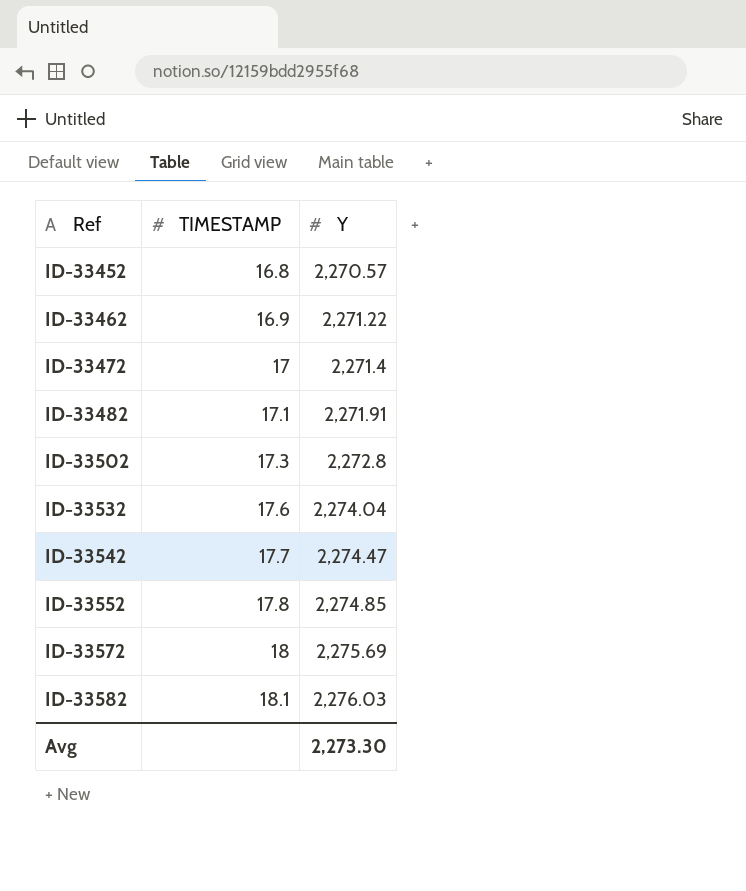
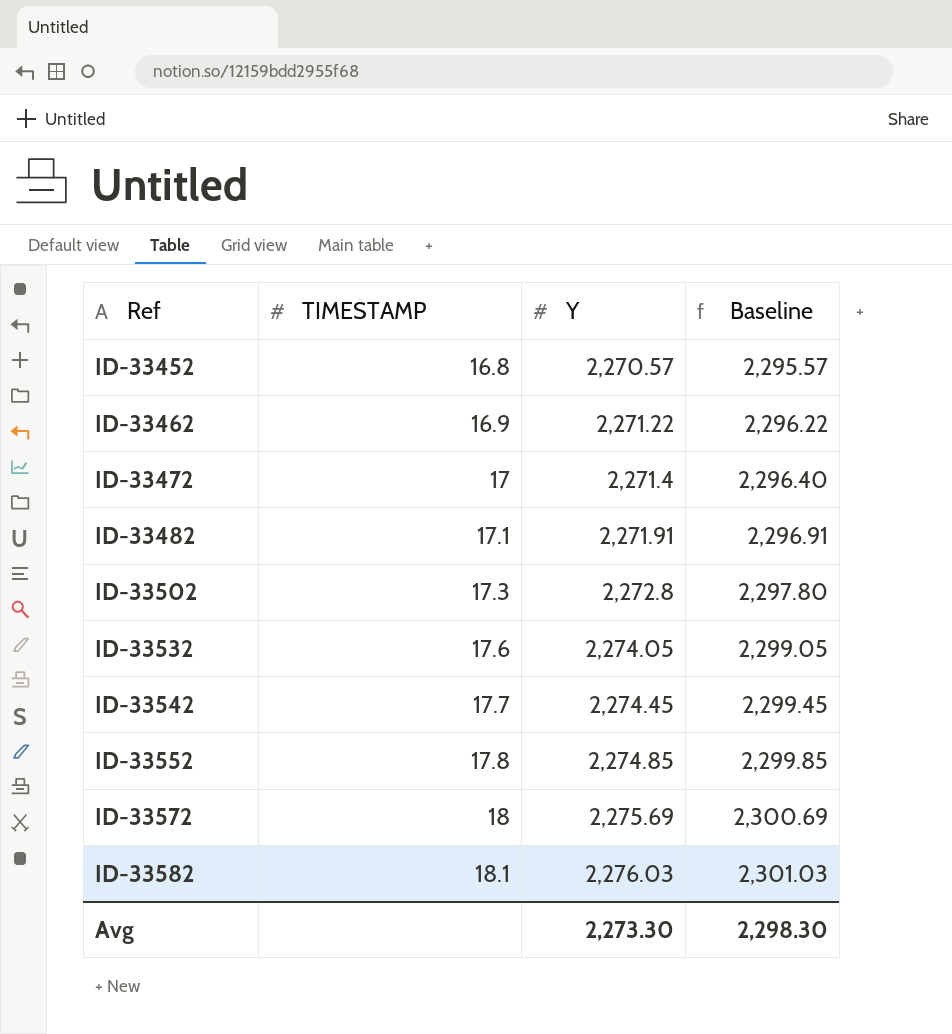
column Baseline | formula: none -> [Y] + 25
ID-33532 | Y: 2,274.04 -> 2,274.05
ID-33542 | Y: 2,274.47 -> 2,274.45

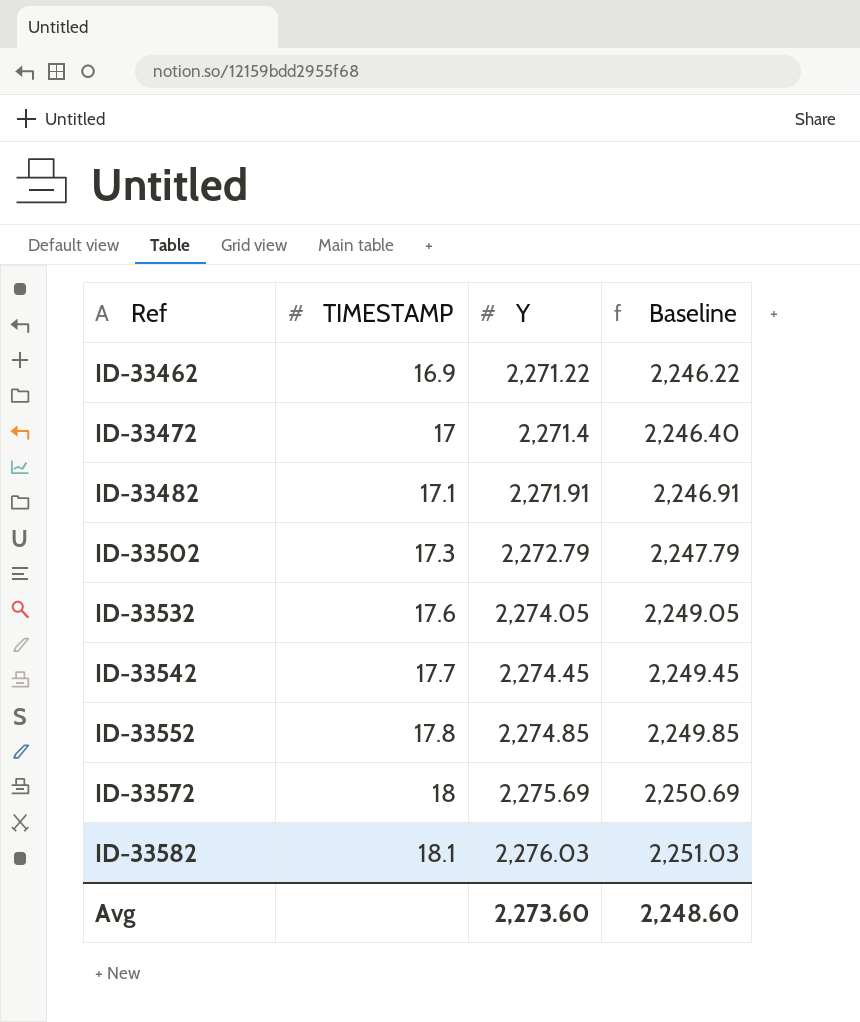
column Baseline | formula: [Y] + 25 -> [Y] - 25
row ID-33452: 16.8 | 2,270.57 | 2,295.57 -> none
ID-33502 | Y: 2,272.8 -> 2,272.79
Avg | Y: 2,273.30 -> 2,273.60
Avg | Baseline: 2,298.30 -> 2,248.60

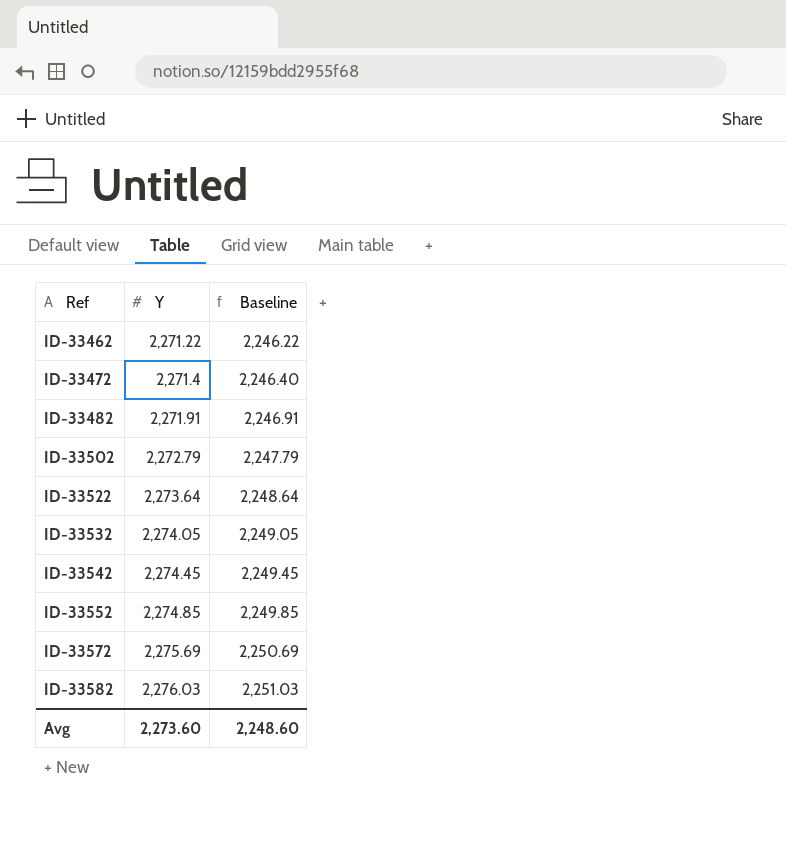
column TIMESTAMP | position: 2 -> none
row ID-33522: none -> 2,273.64 | 2,248.64

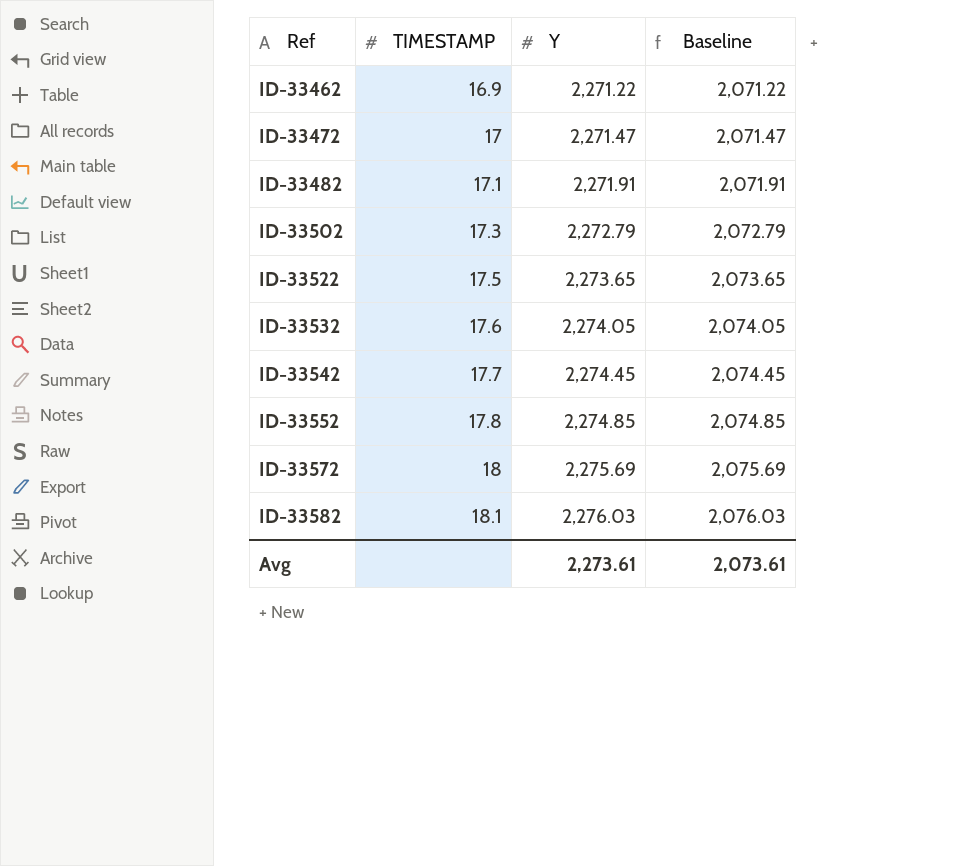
column TIMESTAMP | position: none -> 2
column Baseline | formula: [Y] - 25 -> [Y] - 200
ID-33472 | Y: 2,271.4 -> 2,271.47
ID-33522 | Y: 2,273.64 -> 2,273.65
Avg | Y: 2,273.60 -> 2,273.61
Avg | Baseline: 2,248.60 -> 2,073.61

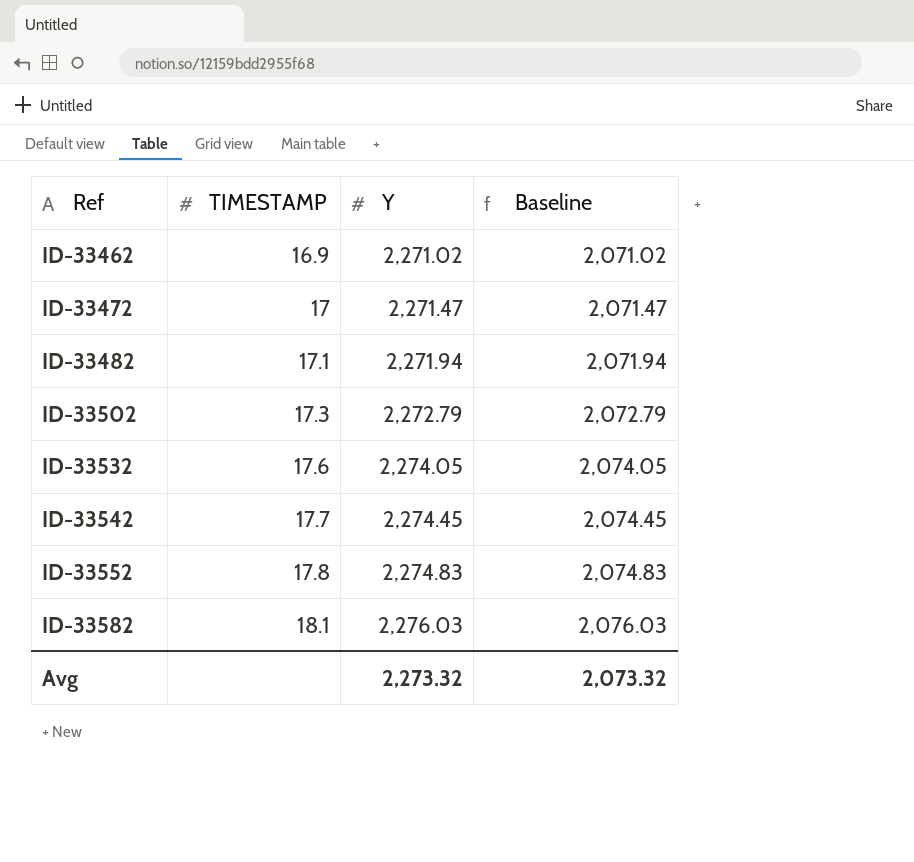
row ID-33522: 17.5 | 2,273.65 | 2,073.65 -> none
row ID-33572: 18 | 2,275.69 | 2,075.69 -> none
ID-33462 | Y: 2,271.22 -> 2,271.02
ID-33462 | Baseline: 2,071.22 -> 2,071.02
ID-33482 | Y: 2,271.91 -> 2,271.94
ID-33482 | Baseline: 2,071.91 -> 2,071.94
ID-33552 | Y: 2,274.85 -> 2,274.83
ID-33552 | Baseline: 2,074.85 -> 2,074.83
Avg | Y: 2,273.61 -> 2,273.32
Avg | Baseline: 2,073.61 -> 2,073.32

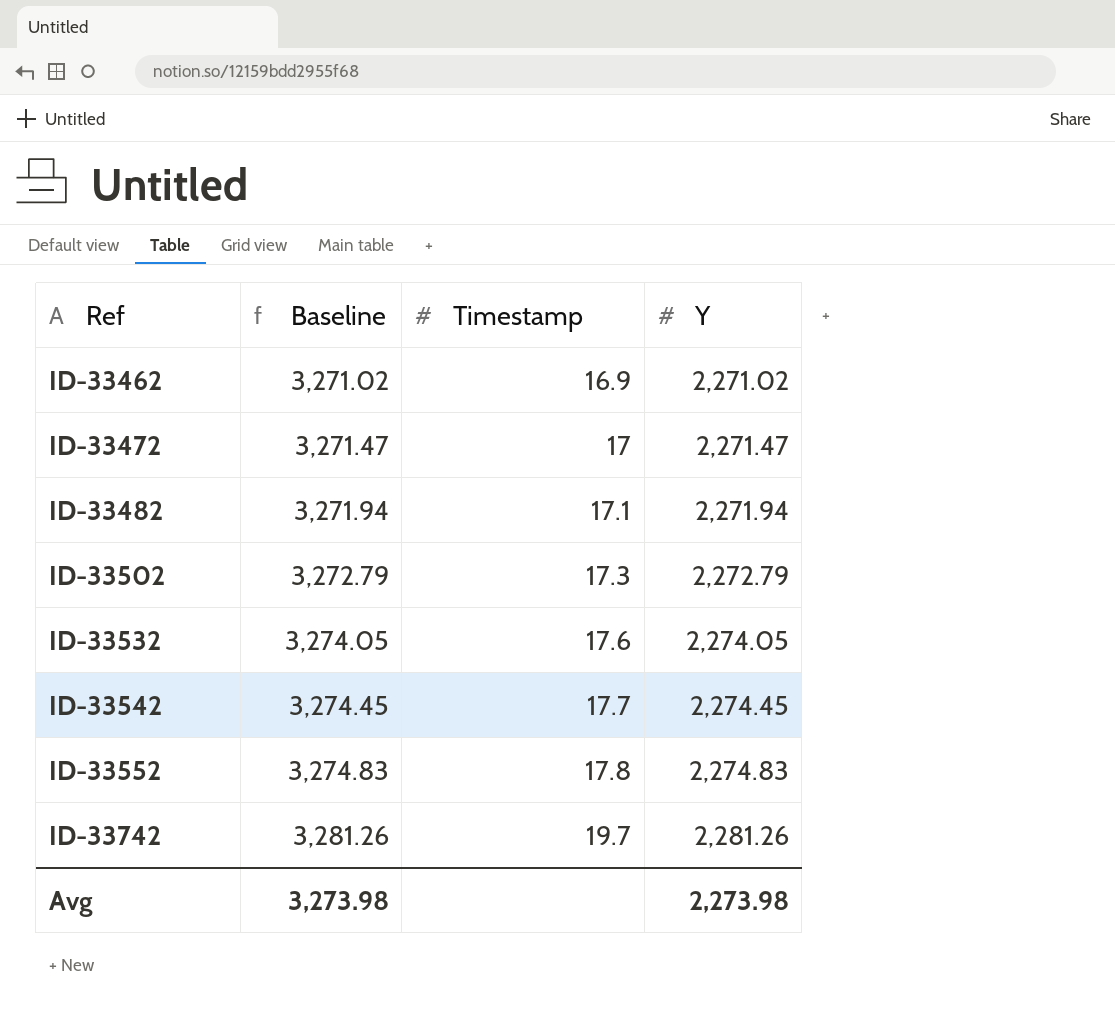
column Baseline | formula: [Y] - 200 -> [Y] + 1000
column Baseline | position: 4 -> 2
column name: TIMESTAMP -> Timestamp
row ID-33582: 18.1 | 2,276.03 | 2,076.03 -> none
row ID-33742: none -> 3,281.26 | 19.7 | 2,281.26
Avg | Baseline: 2,073.32 -> 3,273.98
Avg | Y: 2,273.32 -> 2,273.98

